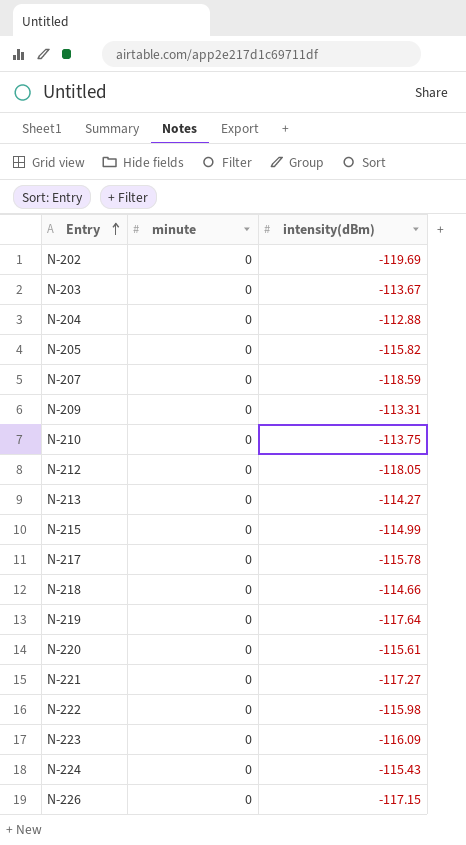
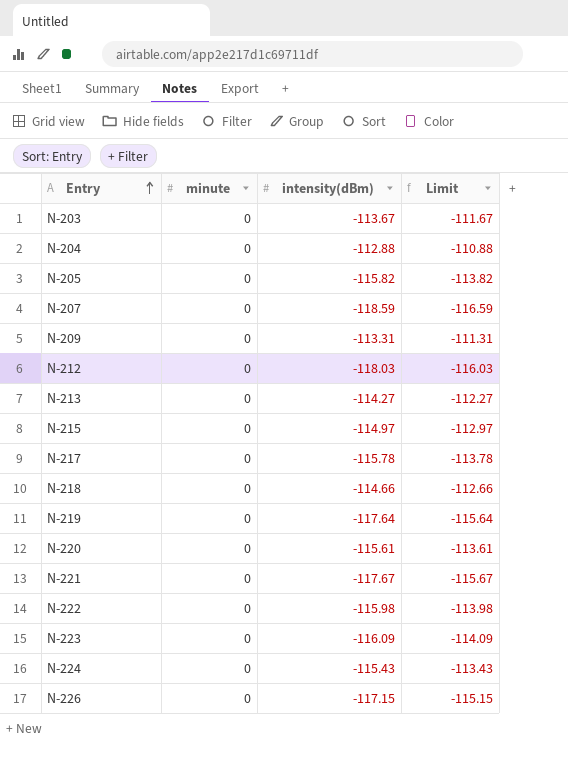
column Limit | formula: none -> [intensity(dBm)] + 2
row N-202: 0 | -119.69 -> none
row N-210: 0 | -113.75 -> none
N-212 | intensity(dBm): -118.05 -> -118.03
N-215 | intensity(dBm): -114.99 -> -114.97
N-221 | intensity(dBm): -117.27 -> -117.67

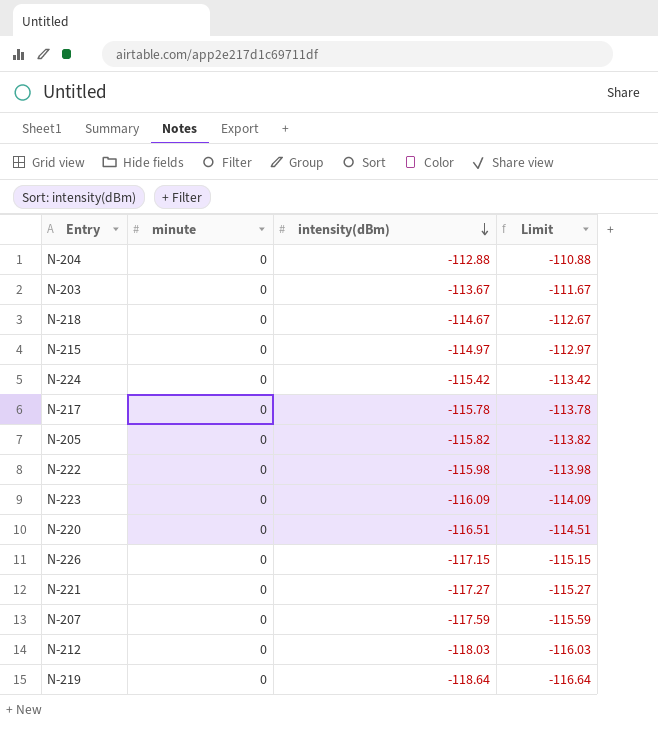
row order: Entry ascending -> intensity(dBm) descending
row N-209: 0 | -113.31 | -111.31 -> none
row N-213: 0 | -114.27 | -112.27 -> none
N-218 | intensity(dBm): -114.66 -> -114.67
N-218 | Limit: -112.66 -> -112.67
N-224 | intensity(dBm): -115.43 -> -115.42
N-224 | Limit: -113.43 -> -113.42
N-220 | intensity(dBm): -115.61 -> -116.51
N-220 | Limit: -113.61 -> -114.51
N-221 | intensity(dBm): -117.67 -> -117.27
N-221 | Limit: -115.67 -> -115.27
N-207 | intensity(dBm): -118.59 -> -117.59
N-207 | Limit: -116.59 -> -115.59
N-219 | intensity(dBm): -117.64 -> -118.64
N-219 | Limit: -115.64 -> -116.64

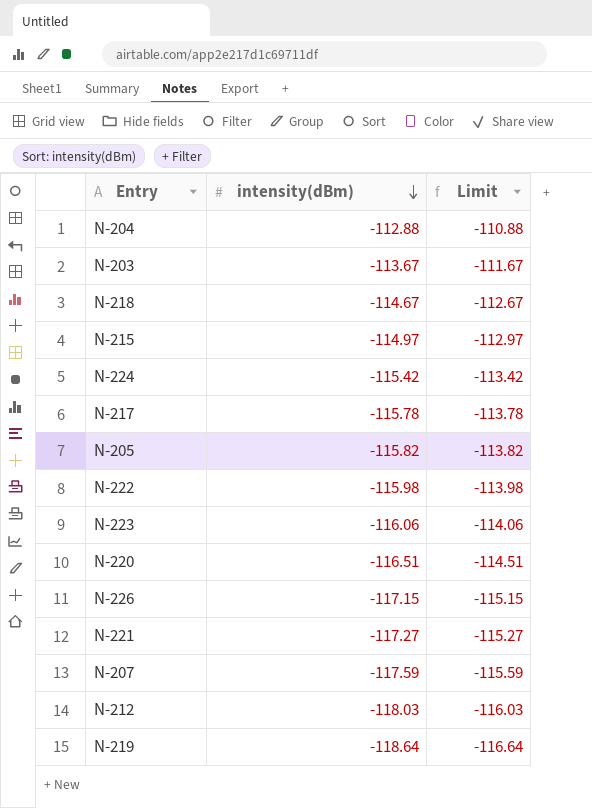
column minute | position: 2 -> none
N-223 | intensity(dBm): -116.09 -> -116.06
N-223 | Limit: -114.09 -> -114.06

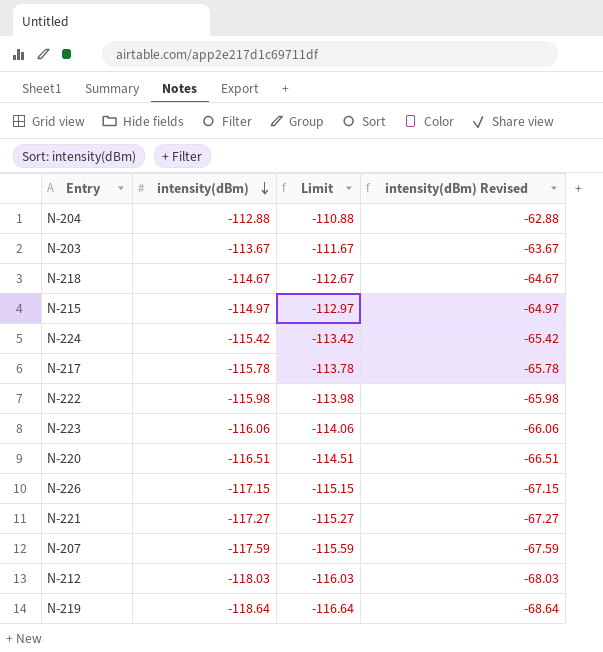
column intensity(dBm) Revised | formula: none -> [intensity(dBm)] + 50
row N-205: -115.82 | -113.82 -> none

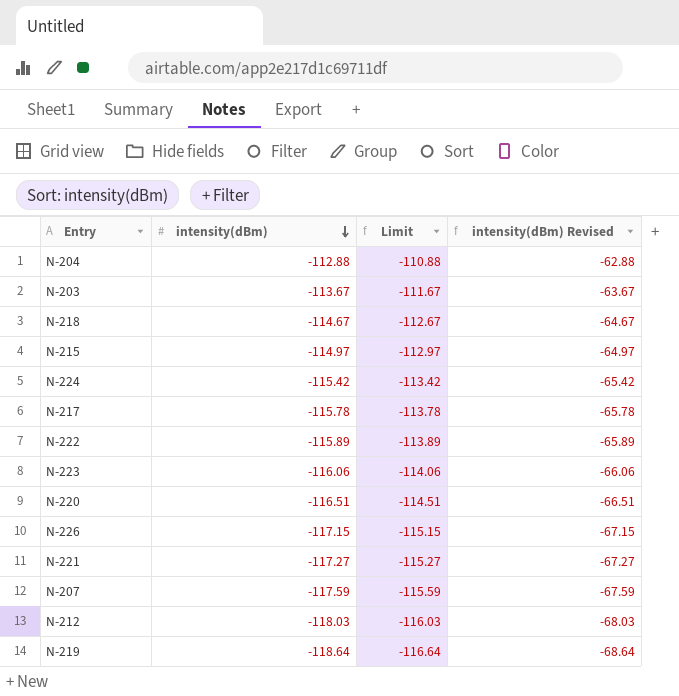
N-222 | intensity(dBm): -115.98 -> -115.89
N-222 | Limit: -113.98 -> -113.89
N-222 | intensity(dBm) Revised: -65.98 -> -65.89

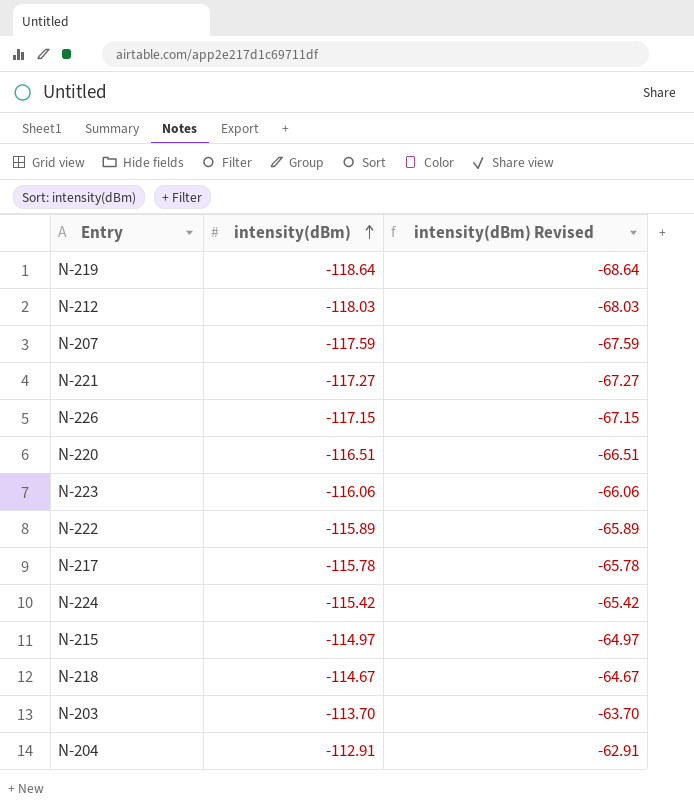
row order: intensity(dBm) descending -> intensity(dBm) ascending
column Limit | formula: [intensity(dBm)] + 2 -> none
N-203 | intensity(dBm): -113.67 -> -113.70
N-203 | intensity(dBm) Revised: -63.67 -> -63.70
N-204 | intensity(dBm): -112.88 -> -112.91
N-204 | intensity(dBm) Revised: -62.88 -> -62.91

